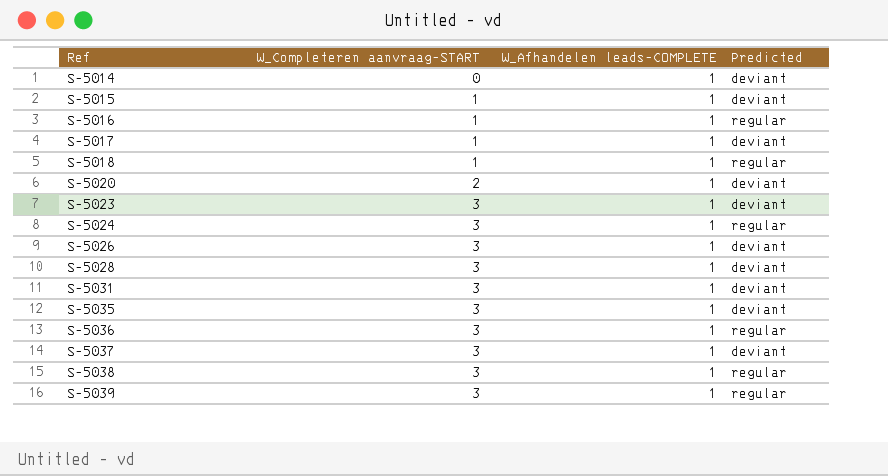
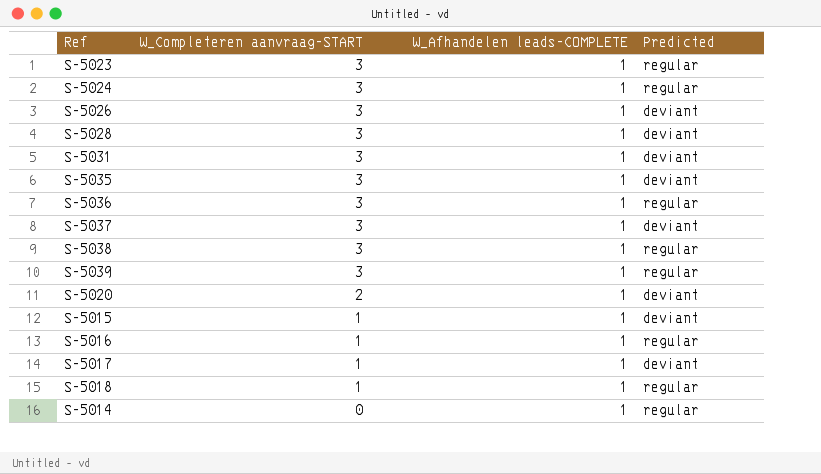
row order: Ref ascending -> W_Completeren aanvraag-START descending
S-5023 | Predicted: deviant -> regular
S-5014 | Predicted: deviant -> regular

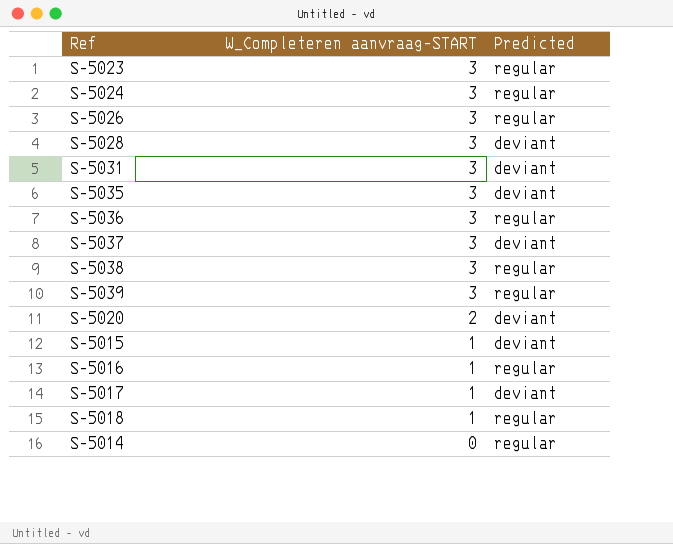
column W_Afhandelen leads-COMPLETE | position: 3 -> none
S-5026 | Predicted: deviant -> regular

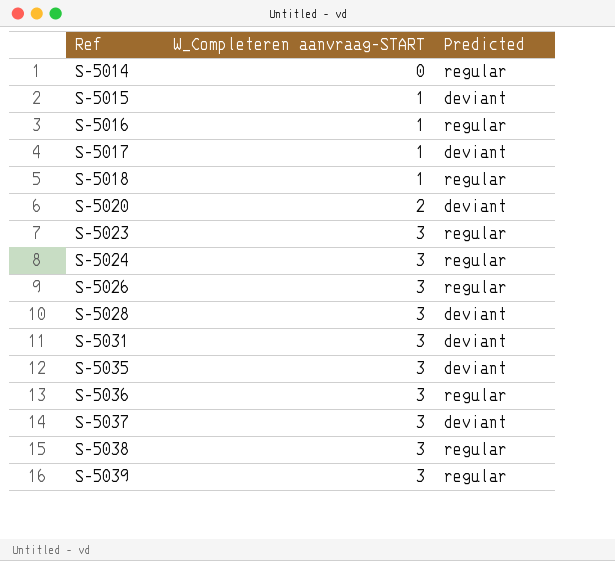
row order: W_Completeren aanvraag-START descending -> Ref ascending

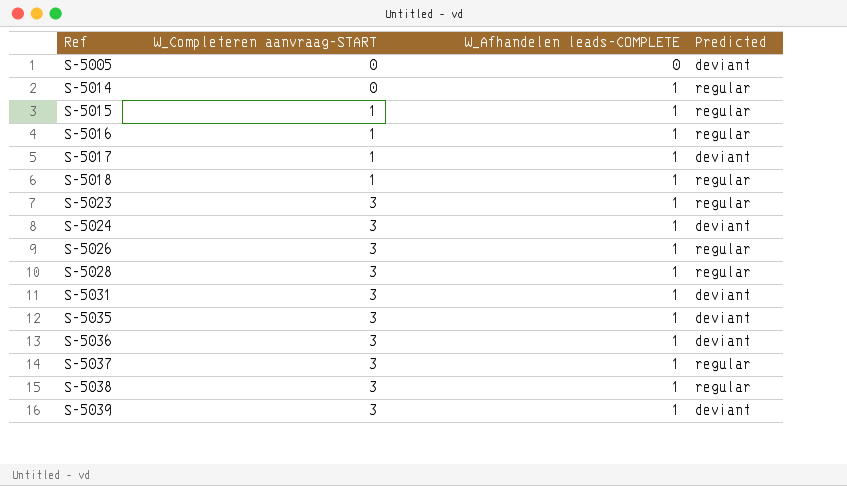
column W_Afhandelen leads-COMPLETE | position: none -> 3
row S-5020: 2 | deviant -> none
row S-5005: none -> 0 | 0 | deviant
S-5015 | Predicted: deviant -> regular
S-5024 | Predicted: regular -> deviant
S-5028 | Predicted: deviant -> regular
S-5036 | Predicted: regular -> deviant
S-5037 | Predicted: deviant -> regular
S-5039 | Predicted: regular -> deviant

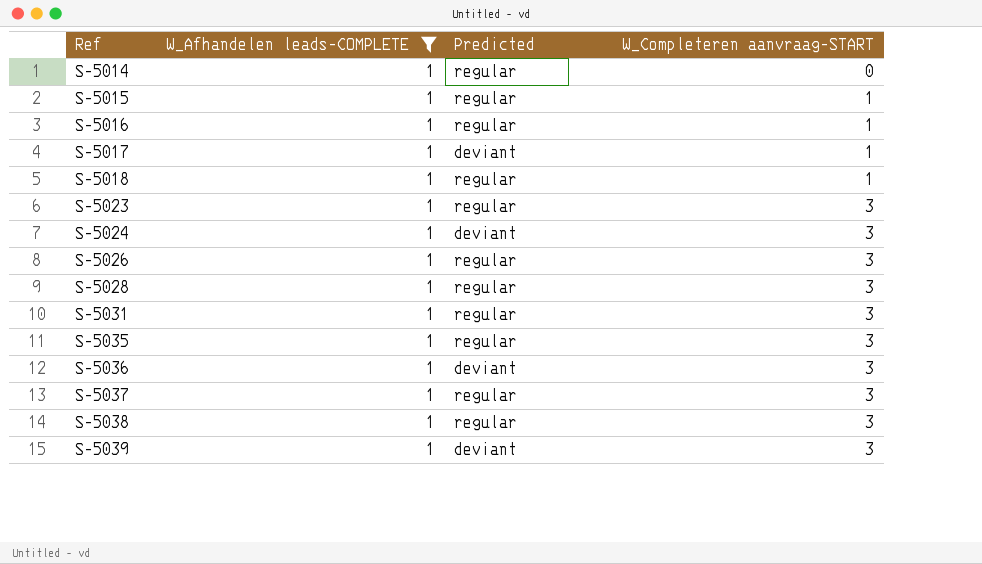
filter: none -> W_Afhandelen leads-COMPLETE = 1
column W_Completeren aanvraag-START | position: 2 -> 4
S-5031 | Predicted: deviant -> regular
S-5035 | Predicted: deviant -> regular

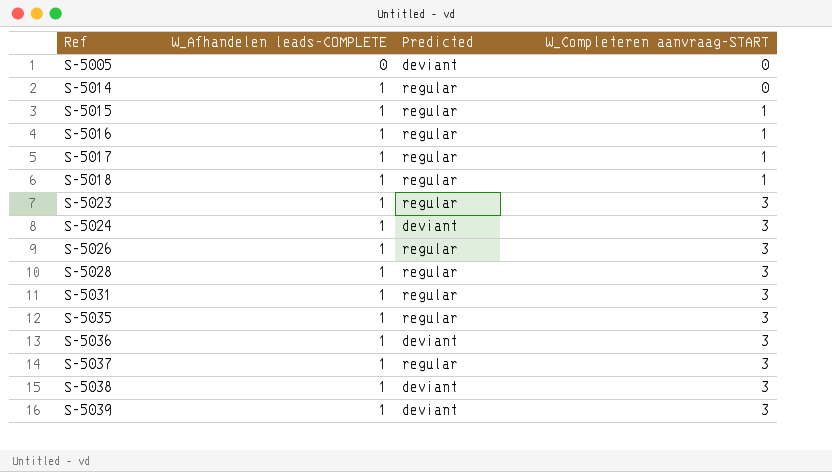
filter: W_Afhandelen leads-COMPLETE = 1 -> none
S-5017 | Predicted: deviant -> regular
S-5038 | Predicted: regular -> deviant

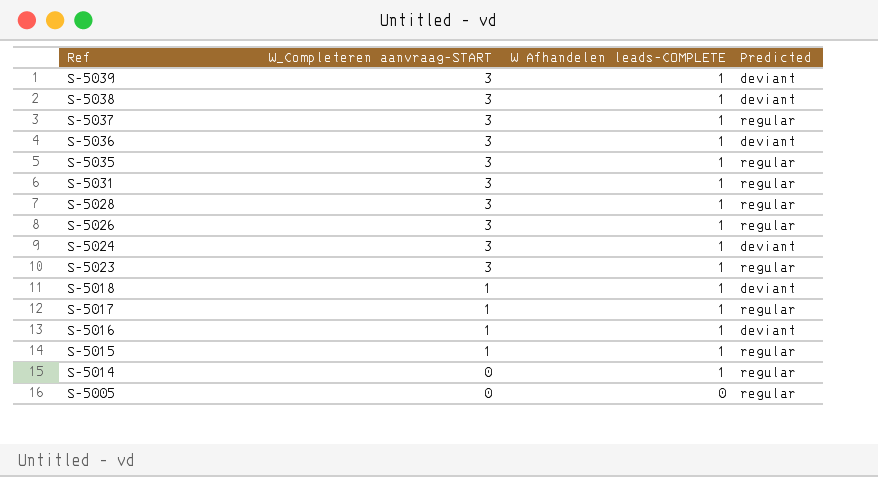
row order: Ref ascending -> Ref descending
column W_Completeren aanvraag-START | position: 4 -> 2
column name: W_Afhandelen leads-COMPLETE -> W Afhandelen leads-COMPLETE
S-5018 | Predicted: regular -> deviant
S-5016 | Predicted: regular -> deviant
S-5005 | Predicted: deviant -> regular

